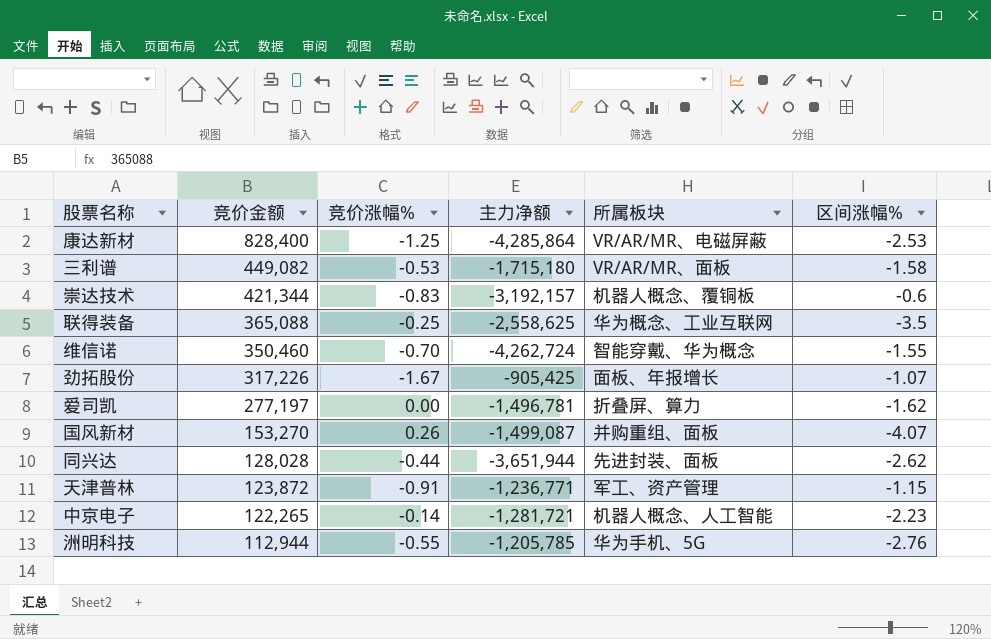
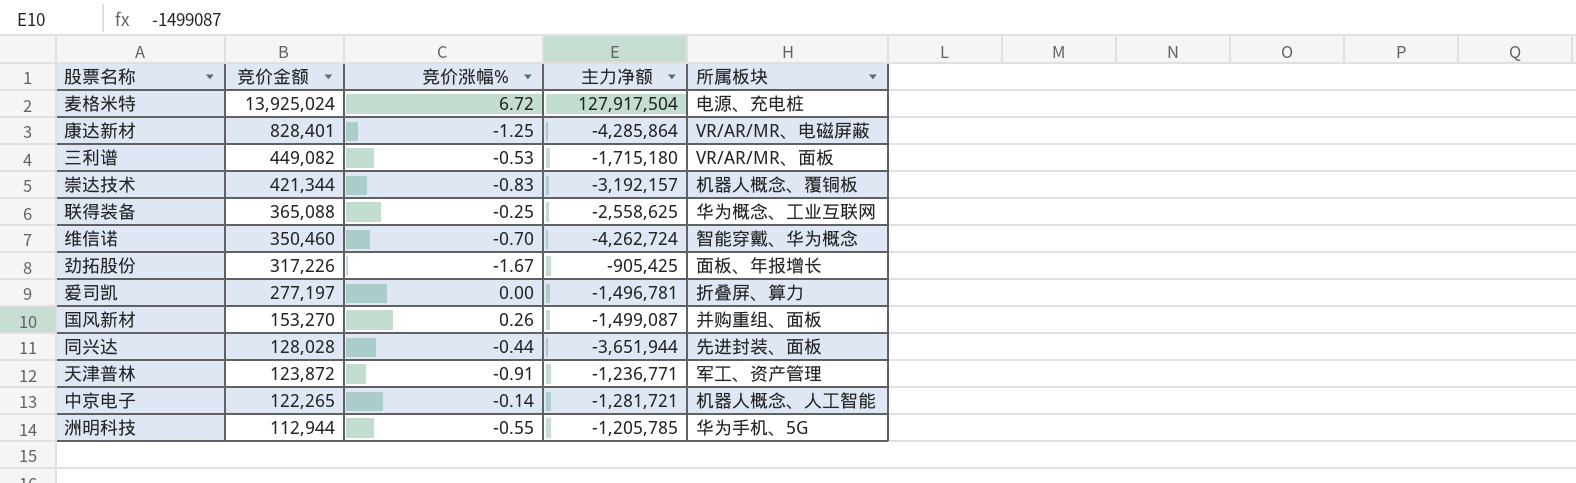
column 区间涨幅% | position: 6 -> none
row 麦格米特: none -> 13,925,024 | 6.72 | 127,917,504 | 电源、充电桩
康达新材 | 竞价金额: 828,400 -> 828,401

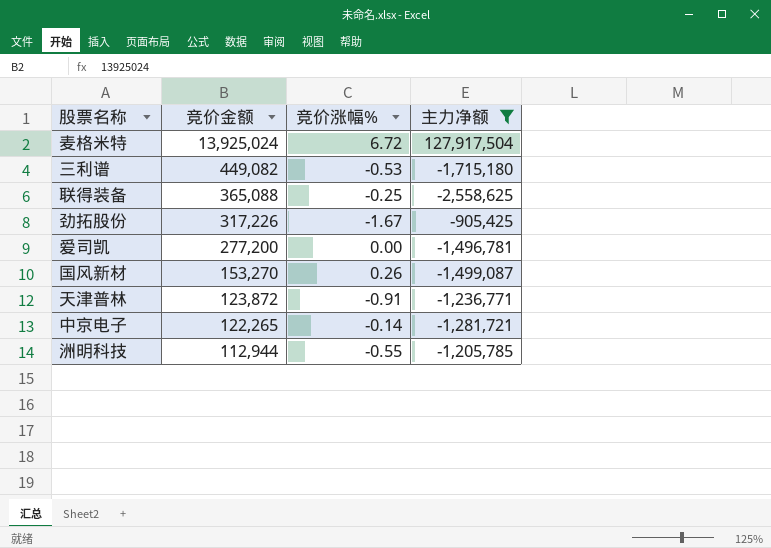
filter: none -> 主力净额 >= -2,558,625
column 所属板块 | position: 5 -> none
爱司凯 | 竞价金额: 277,197 -> 277,200

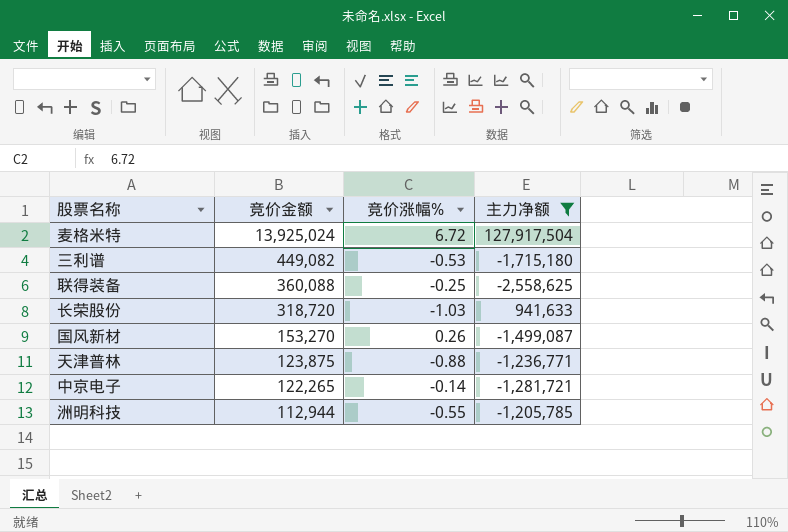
row 劲拓股份: 317,226 | -1.67 | -905,425 -> none
row 爱司凯: 277,200 | 0.00 | -1,496,781 -> none
联得装备 | 竞价金额: 365,088 -> 360,088
row 长荣股份: none -> 318,720 | -1.03 | 941,633
天津普林 | 竞价金额: 123,872 -> 123,875
天津普林 | 竞价涨幅%: -0.91 -> -0.88

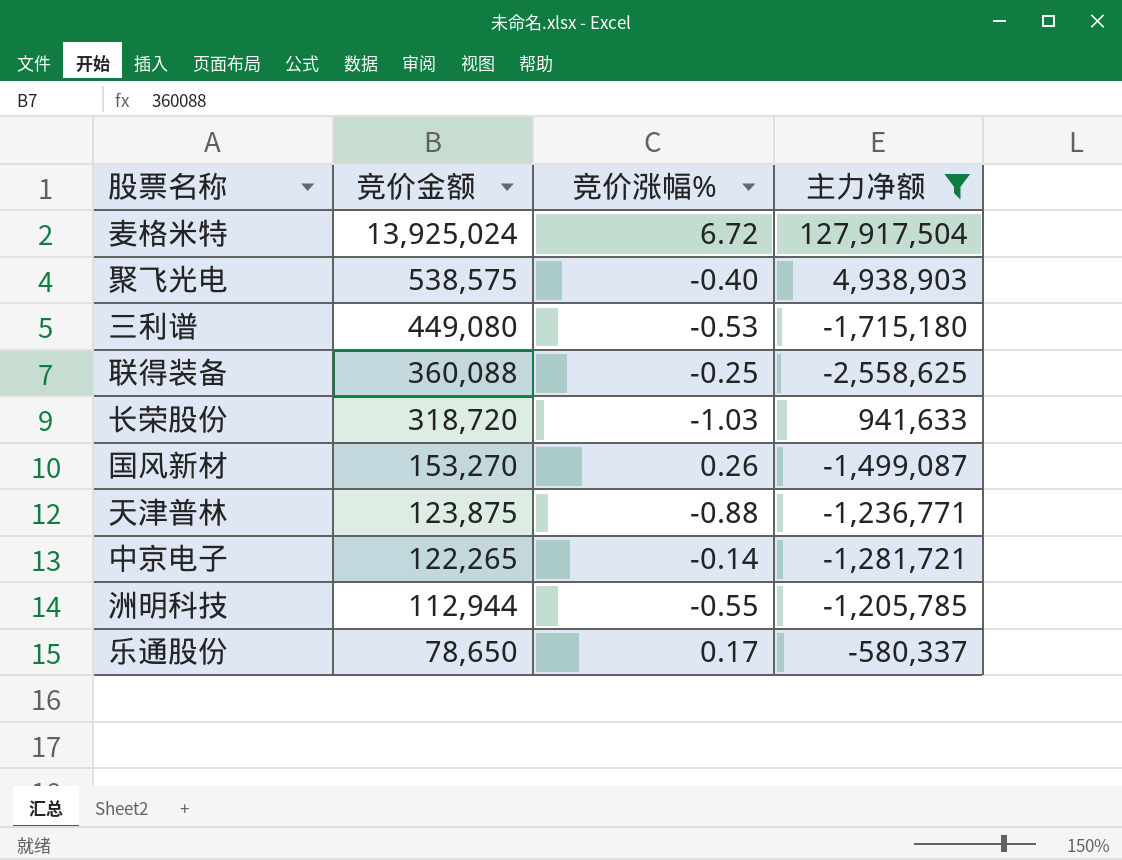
row 聚飞光电: none -> 538,575 | -0.40 | 4,938,903
三利谱 | 竞价金额: 449,082 -> 449,080
row 乐通股份: none -> 78,650 | 0.17 | -580,337

